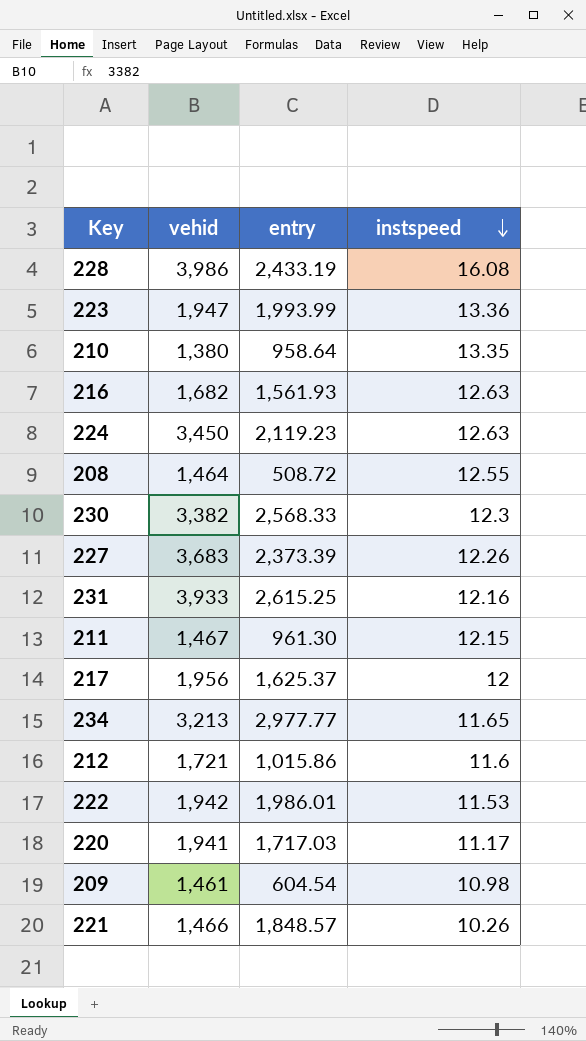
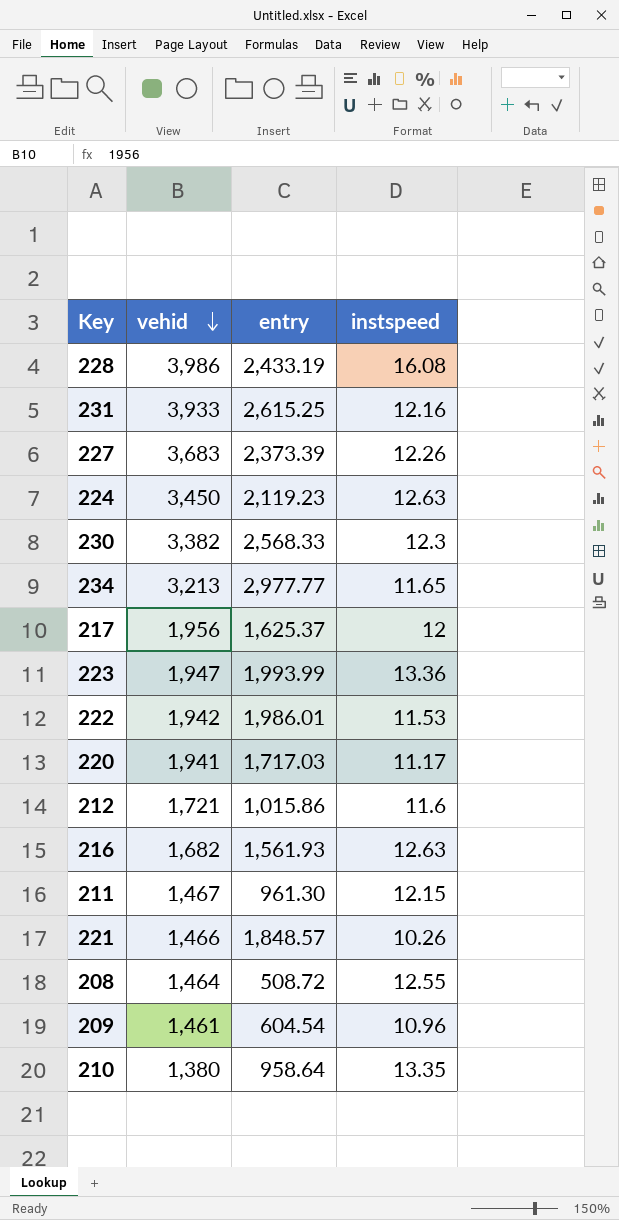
row order: instspeed descending -> vehid descending
209 | instspeed: 10.98 -> 10.96

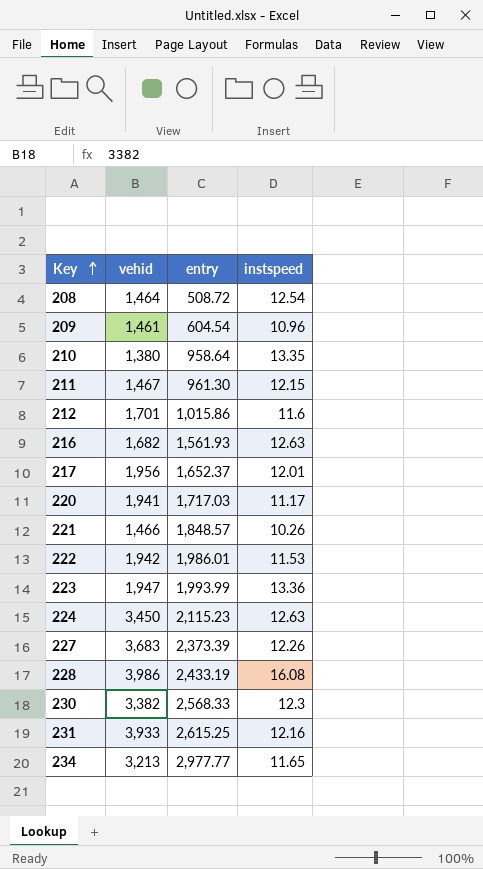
row order: vehid descending -> Key ascending
208 | instspeed: 12.55 -> 12.54
212 | vehid: 1,721 -> 1,701
217 | entry: 1,625.37 -> 1,652.37
217 | instspeed: 12 -> 12.01
224 | entry: 2,119.23 -> 2,115.23

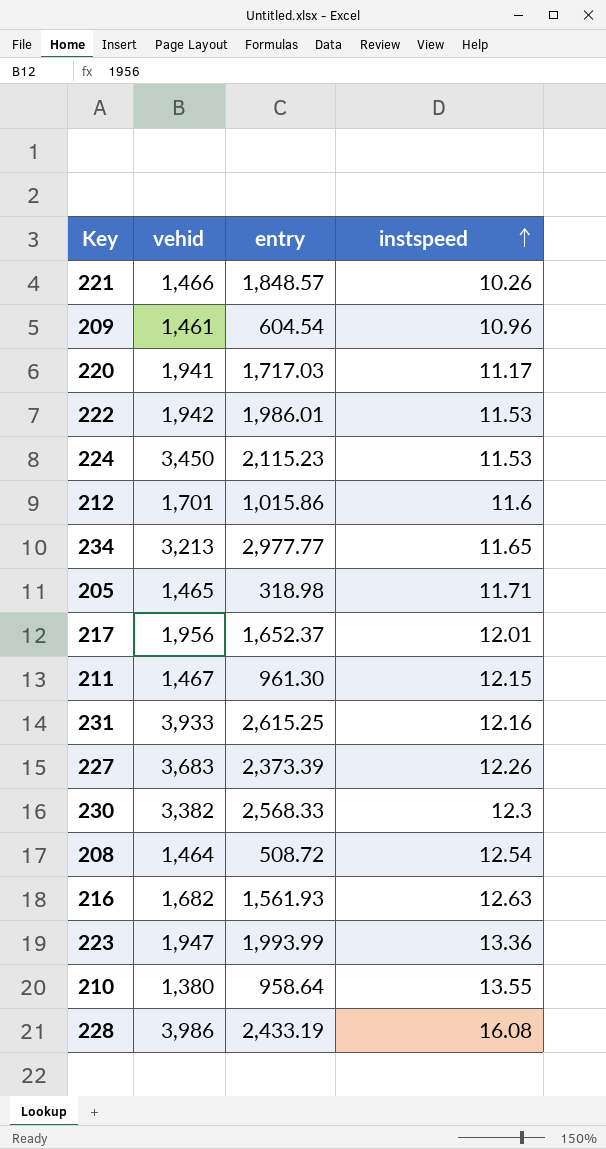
row order: Key ascending -> instspeed ascending
224 | instspeed: 12.63 -> 11.53
row 205: none -> 1,465 | 318.98 | 11.71
210 | instspeed: 13.35 -> 13.55

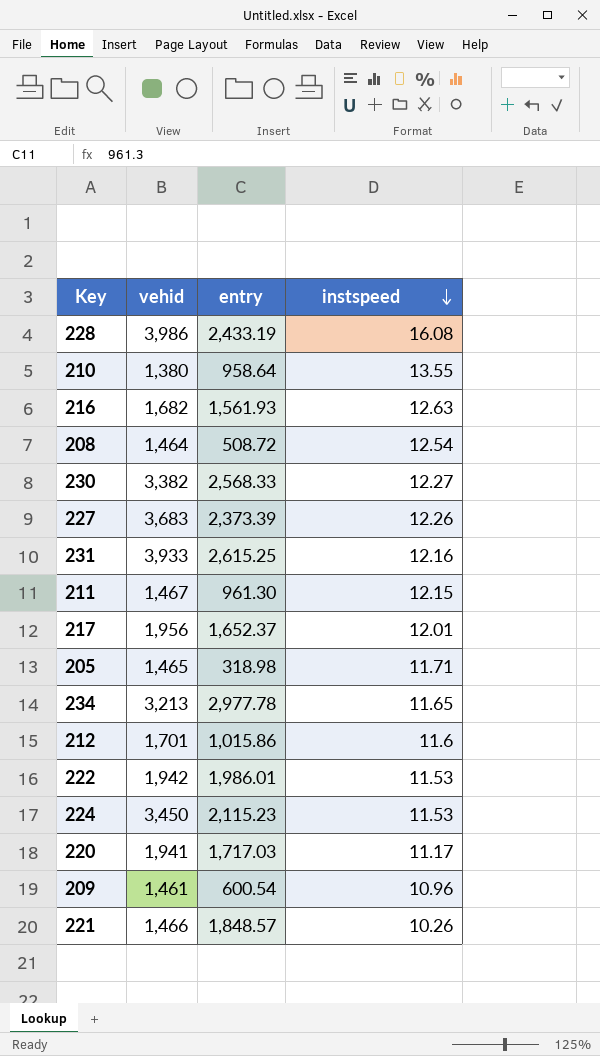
row order: instspeed ascending -> instspeed descending
row 223: 1,947 | 1,993.99 | 13.36 -> none
230 | instspeed: 12.3 -> 12.27
234 | entry: 2,977.77 -> 2,977.78
209 | entry: 604.54 -> 600.54

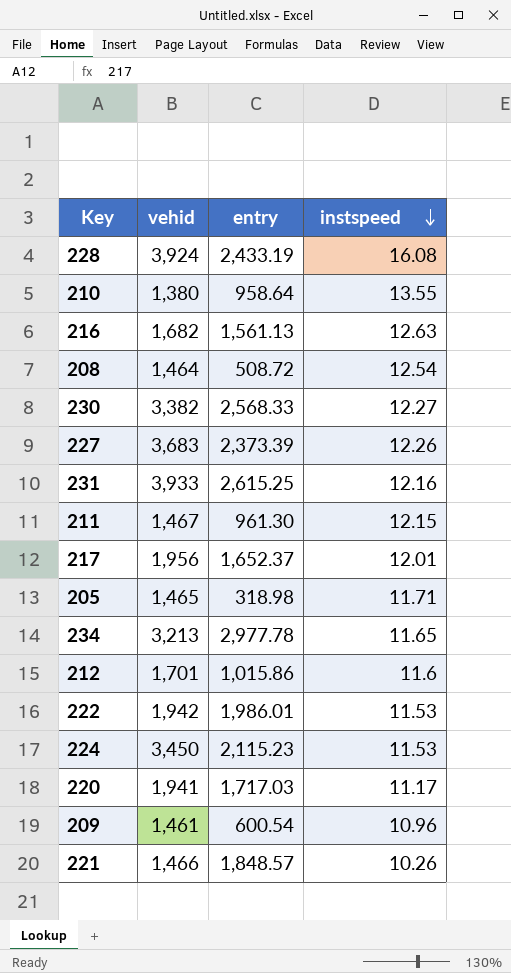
228 | vehid: 3,986 -> 3,924
216 | entry: 1,561.93 -> 1,561.13

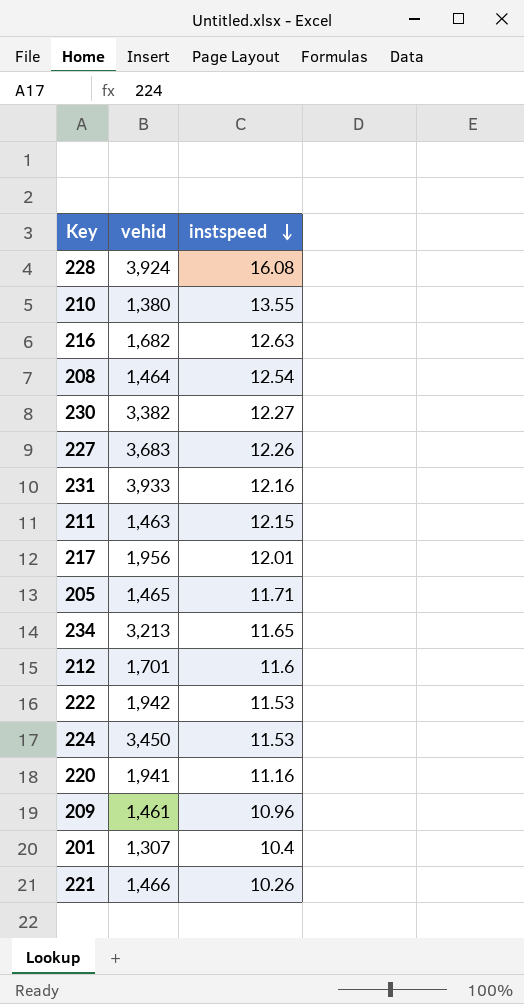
column entry | position: 3 -> none
211 | vehid: 1,467 -> 1,463
220 | instspeed: 11.17 -> 11.16
row 201: none -> 1,307 | 10.4

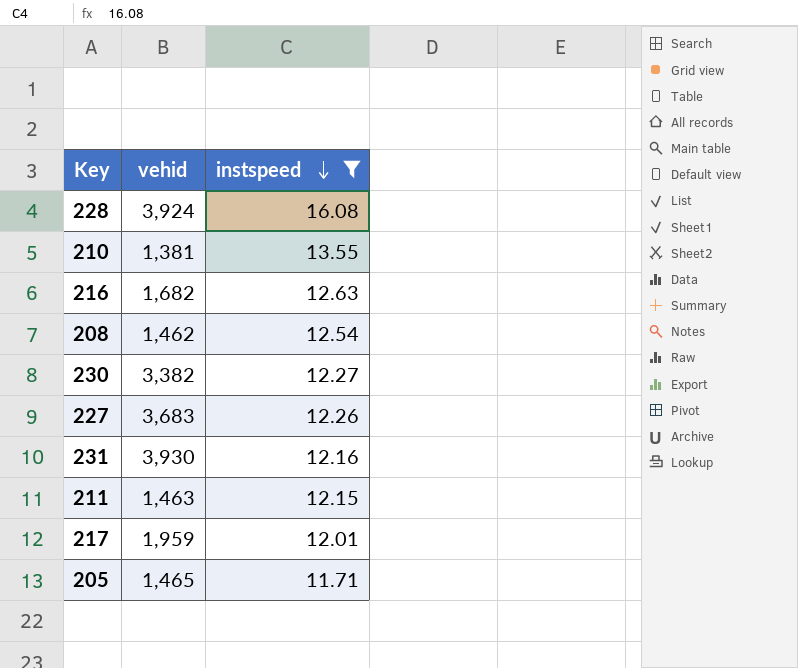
filter: none -> instspeed >= 11.71
210 | vehid: 1,380 -> 1,381
208 | vehid: 1,464 -> 1,462
231 | vehid: 3,933 -> 3,930
217 | vehid: 1,956 -> 1,959

